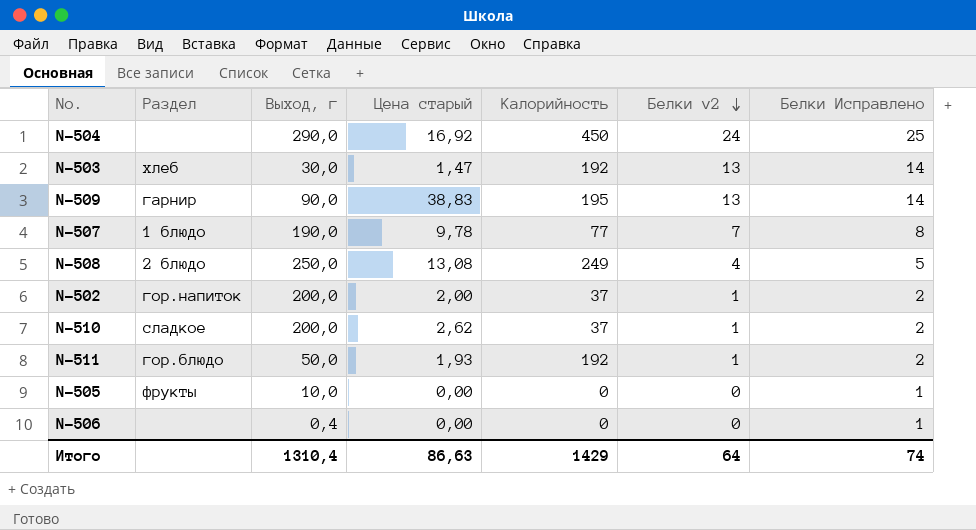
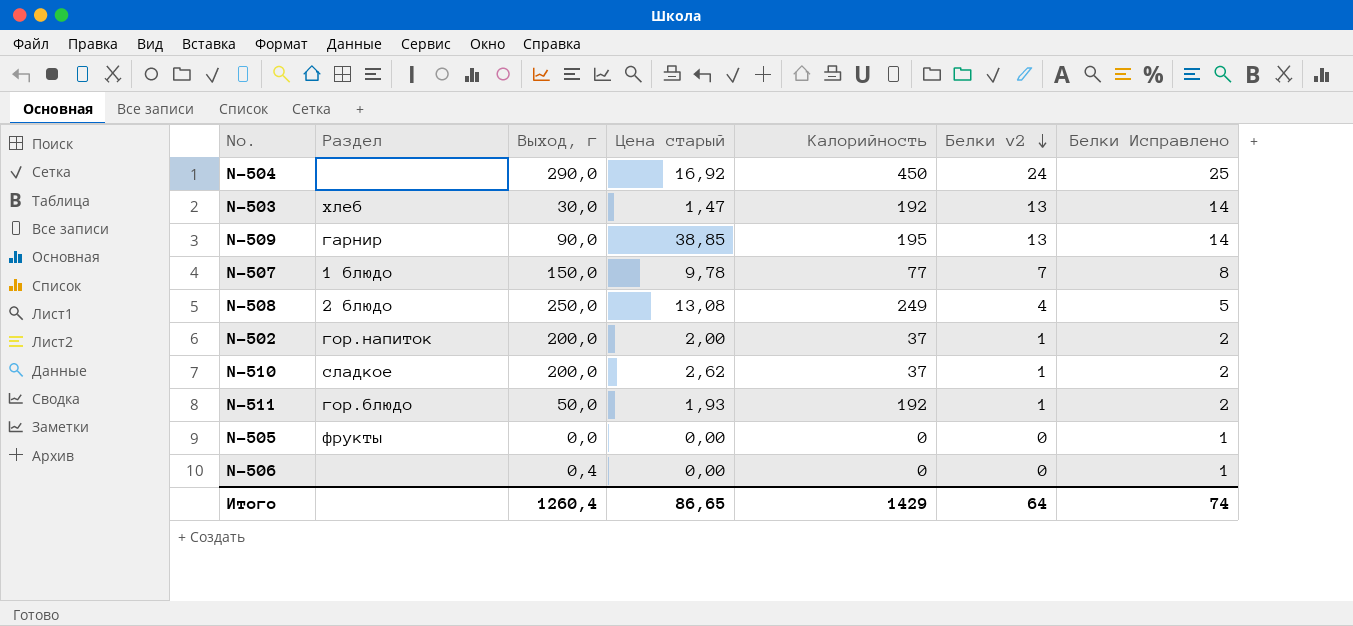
N-509 | Цена старый: 38,83 -> 38,85
N-507 | Выход, г: 190,0 -> 150,0
N-505 | Выход, г: 10,0 -> 0,0
Итого | Выход, г: 1310,4 -> 1260,4
Итого | Цена старый: 86,63 -> 86,65

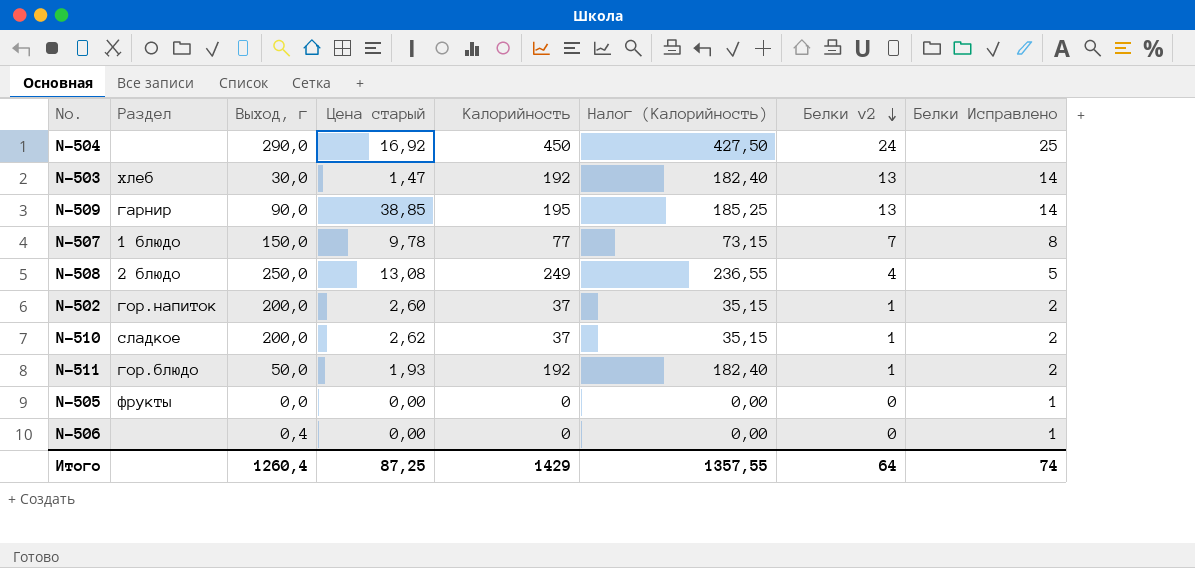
column Налог (Калорийность) | formula: none -> [Калорийность] * 0,95
N-502 | Цена старый: 2,00 -> 2,60
Итого | Цена старый: 86,65 -> 87,25

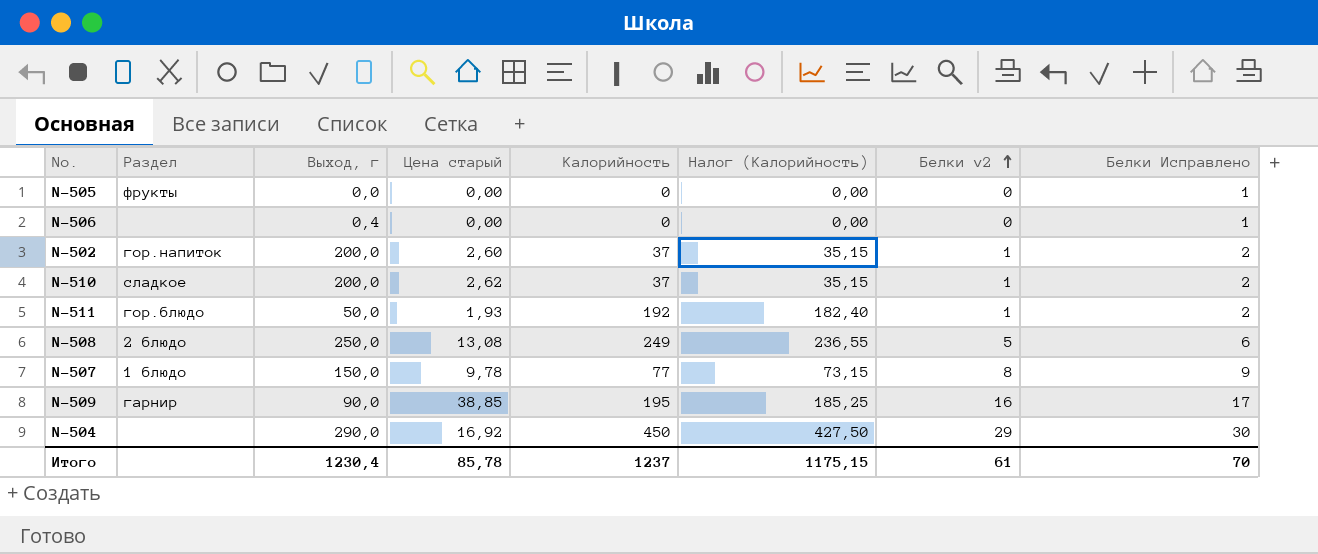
row order: Белки v2 descending -> Белки v2 ascending
row N-503: хлеб | 30,0 | 1,47 | 192 | 182,40 | 13 | 14 -> none
N-508 | Белки v2: 4 -> 5
N-508 | Белки Исправлено: 5 -> 6
N-507 | Белки v2: 7 -> 8
N-507 | Белки Исправлено: 8 -> 9
N-509 | Белки v2: 13 -> 16
N-509 | Белки Исправлено: 14 -> 17
N-504 | Белки v2: 24 -> 29
N-504 | Белки Исправлено: 25 -> 30
Итого | Выход, г: 1260,4 -> 1230,4
Итого | Цена старый: 87,25 -> 85,78
Итого | Калорийность: 1429 -> 1237
Итого | Налог (Калорийность): 1357,55 -> 1175,15
Итого | Белки v2: 64 -> 61
Итого | Белки Исправлено: 74 -> 70

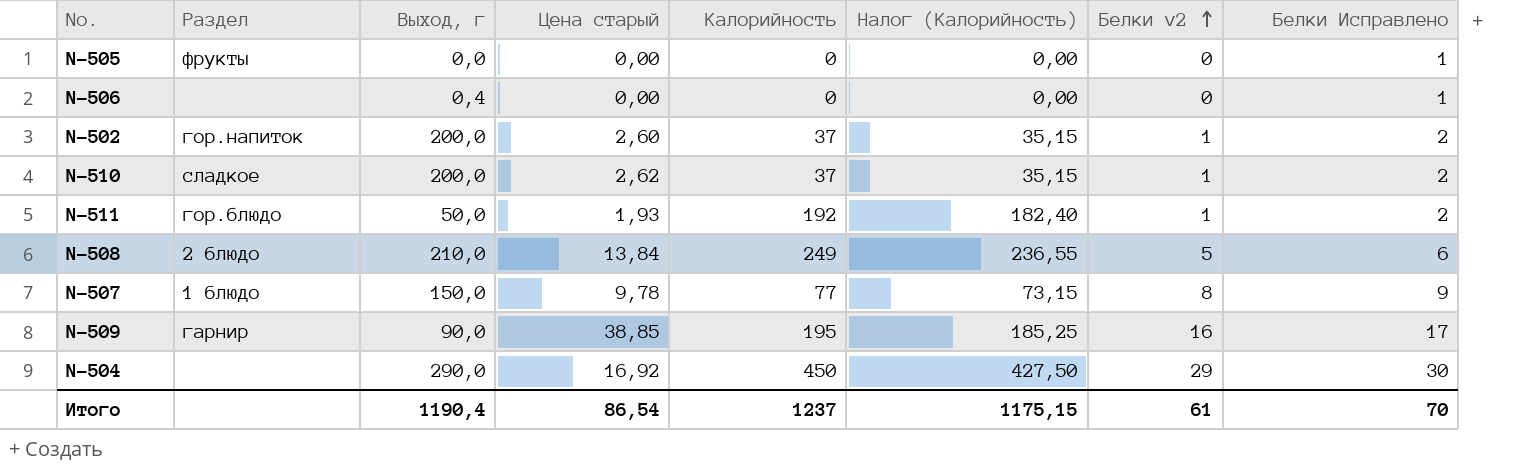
N-508 | Выход, г: 250,0 -> 210,0
N-508 | Цена старый: 13,08 -> 13,84
Итого | Выход, г: 1230,4 -> 1190,4
Итого | Цена старый: 85,78 -> 86,54

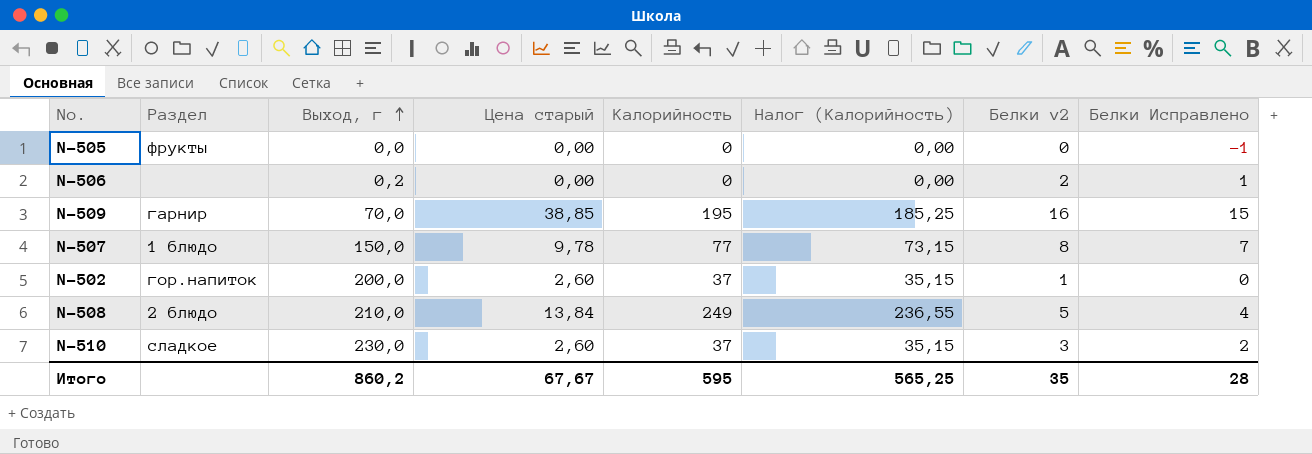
row order: Белки v2 ascending -> Выход, г ascending
column Белки Исправлено | formula: [Белки v2] + 1 -> [Белки v2] - 1
row N-511: гор.блюдо | 50,0 | 1,93 | 192 | 182,40 | 1 | 2 -> none
row N-504: none | 290,0 | 16,92 | 450 | 427,50 | 29 | 30 -> none
N-506 | Выход, г: 0,4 -> 0,2
N-506 | Белки v2: 0 -> 2
N-509 | Выход, г: 90,0 -> 70,0
N-510 | Выход, г: 200,0 -> 230,0
N-510 | Цена старый: 2,62 -> 2,60
N-510 | Белки v2: 1 -> 3
Итого | Выход, г: 1190,4 -> 860,2
Итого | Цена старый: 86,54 -> 67,67
Итого | Калорийность: 1237 -> 595
Итого | Налог (Калорийность): 1175,15 -> 565,25
Итого | Белки v2: 61 -> 35
Итого | Белки Исправлено: 70 -> 28

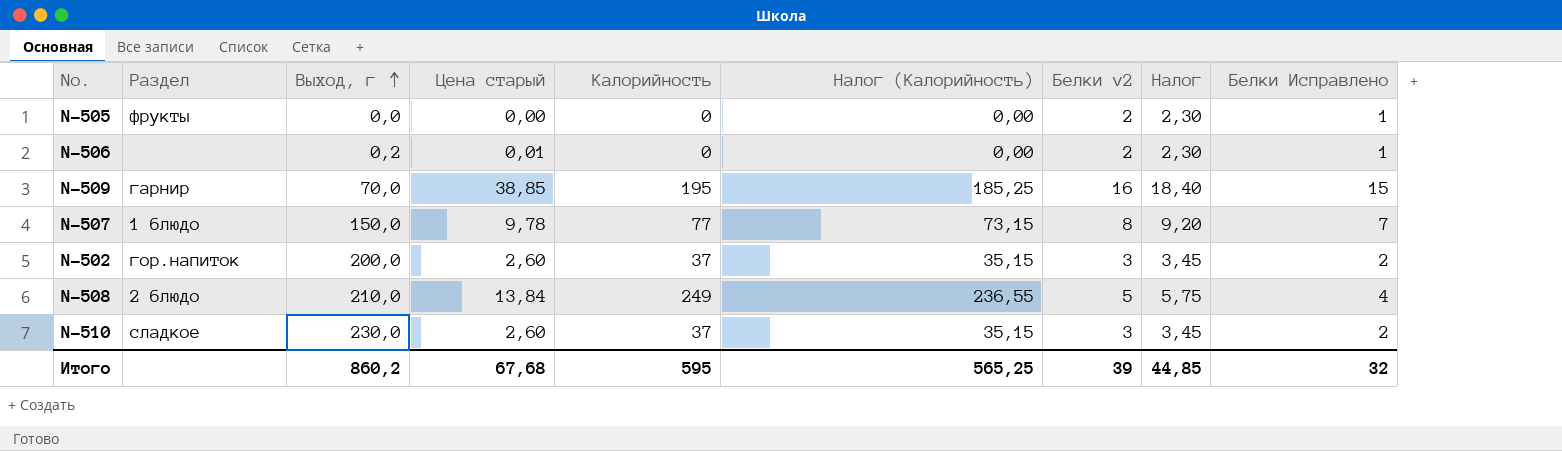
column Налог | formula: none -> [Белки v2] * 1,15
N-505 | Белки v2: 0 -> 2
N-505 | Белки Исправлено: -1 -> 1
N-506 | Цена старый: 0,00 -> 0,01
N-502 | Белки v2: 1 -> 3
N-502 | Белки Исправлено: 0 -> 2
Итого | Цена старый: 67,67 -> 67,68
Итого | Белки v2: 35 -> 39
Итого | Белки Исправлено: 28 -> 32

